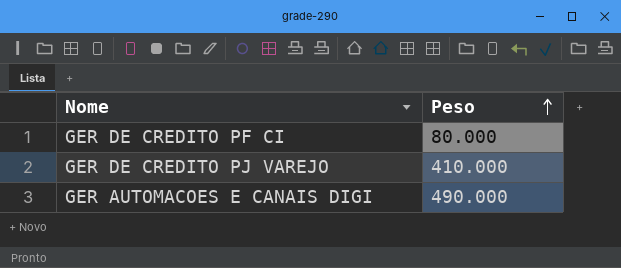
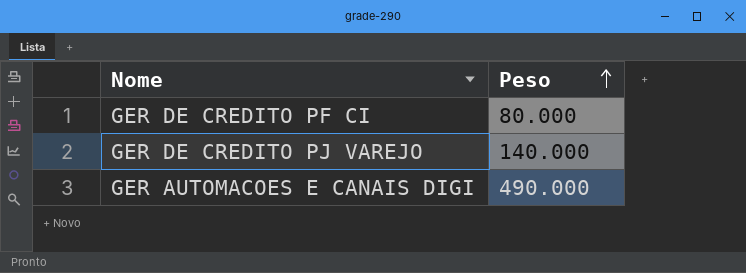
GER DE CREDITO PJ VAREJO | Peso: 410.000 -> 140.000

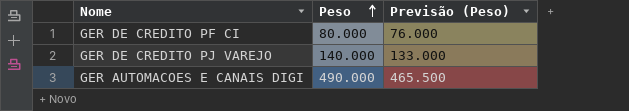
column Previsão (Peso) | formula: none -> [Peso] * 0,95

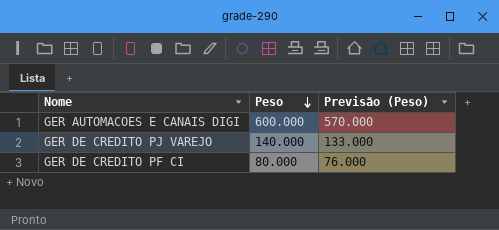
row order: Peso ascending -> Peso descending
GER AUTOMACOES E CANAIS DIGI | Peso: 490.000 -> 600.000
GER AUTOMACOES E CANAIS DIGI | Previsão (Peso): 465.500 -> 570.000

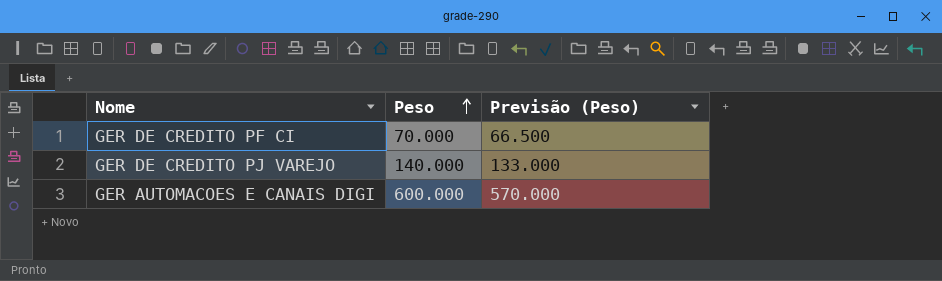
row order: Peso descending -> Peso ascending
GER DE CREDITO PF CI | Peso: 80.000 -> 70.000
GER DE CREDITO PF CI | Previsão (Peso): 76.000 -> 66.500

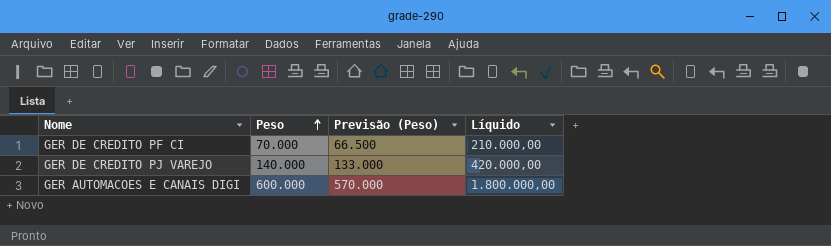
column Líquido | formula: none -> [Peso] * 3

